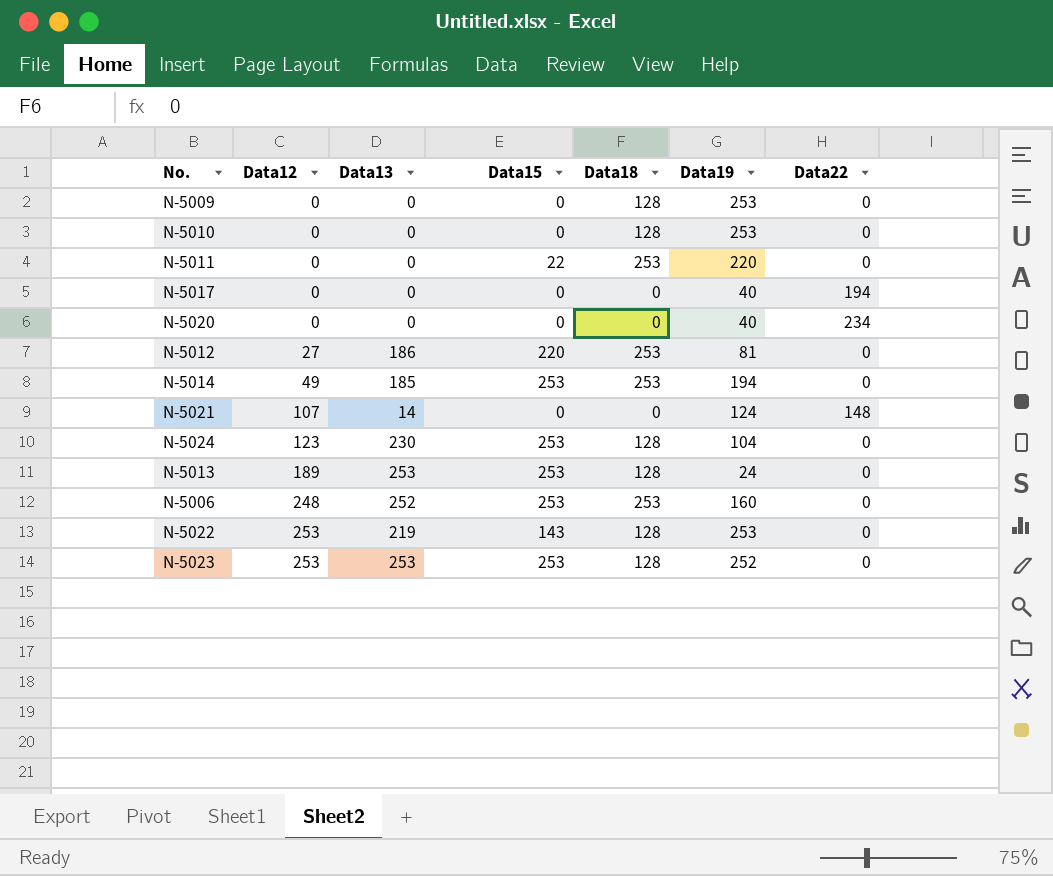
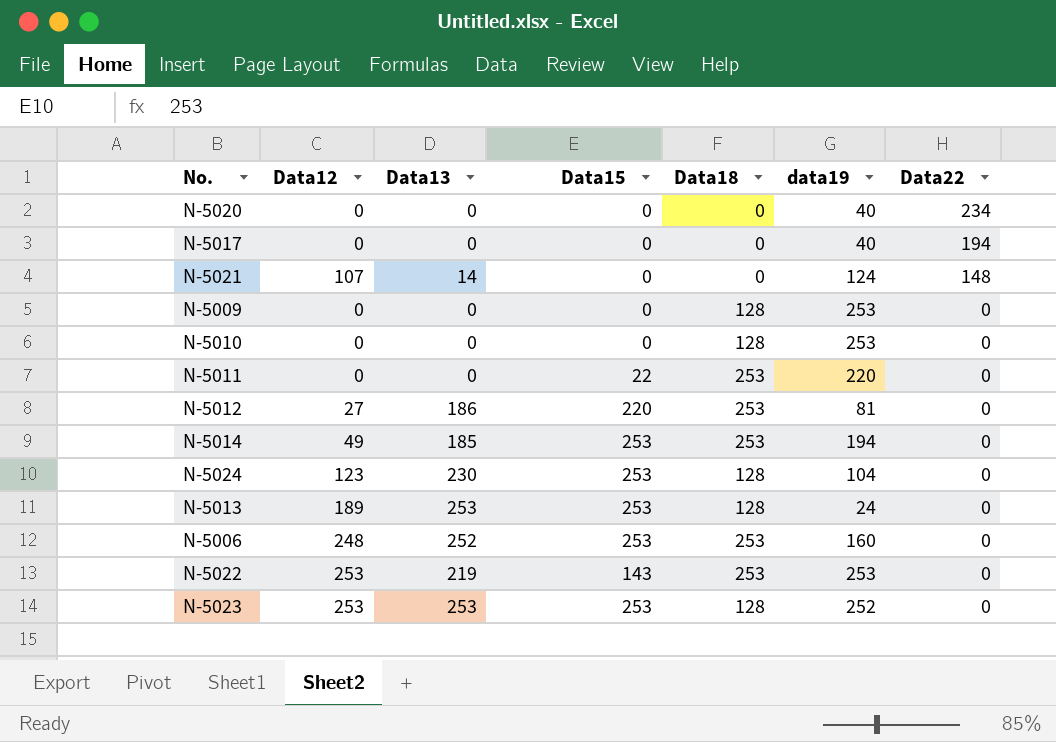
row order: Data12 ascending -> Data22 descending
column name: Data19 -> data19
N-5022 | Data18: 128 -> 253

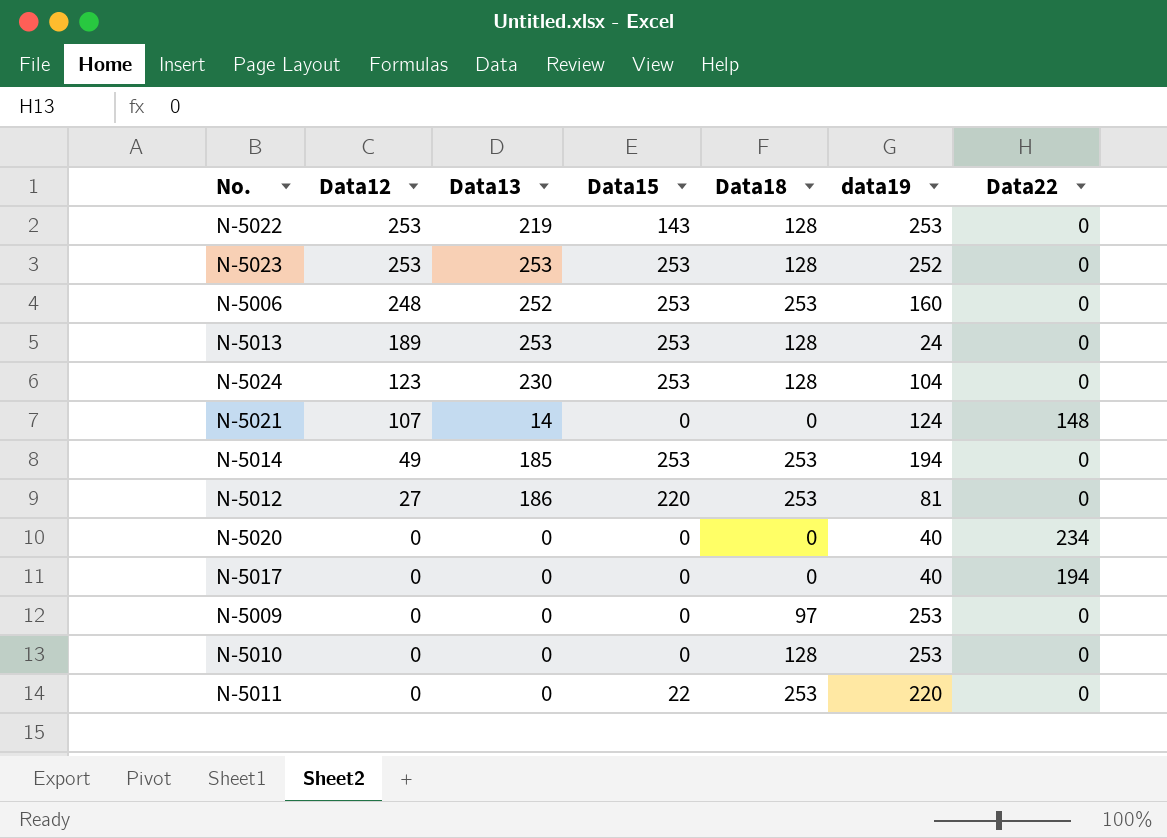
row order: Data22 descending -> Data12 descending
N-5022 | Data18: 253 -> 128
N-5009 | Data18: 128 -> 97

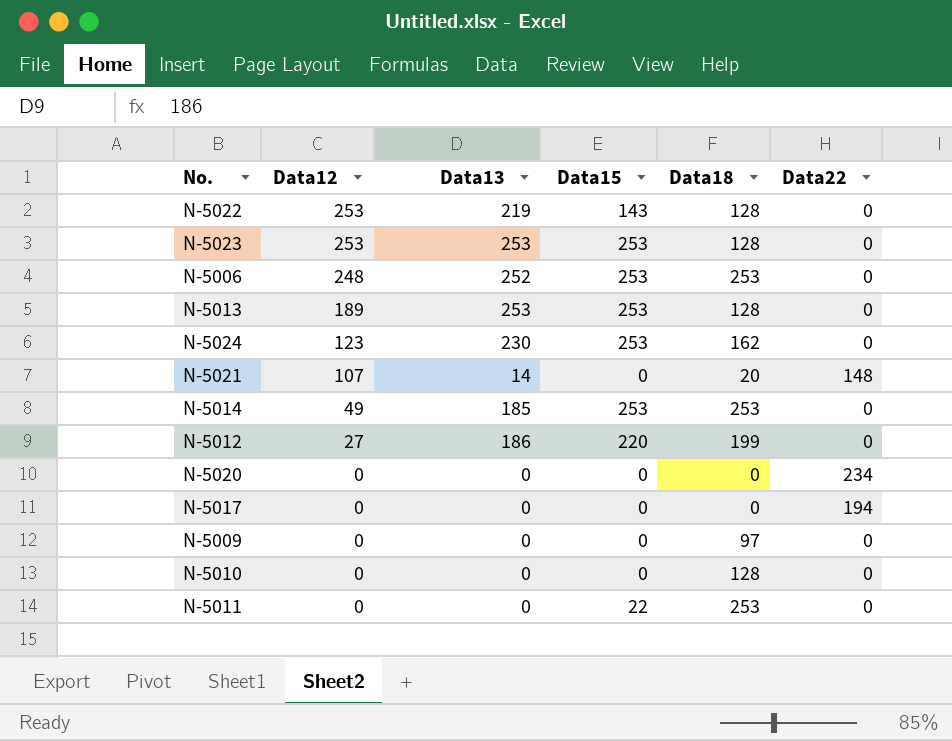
column data19 | position: 6 -> none
N-5024 | Data18: 128 -> 162
N-5021 | Data18: 0 -> 20
N-5012 | Data18: 253 -> 199

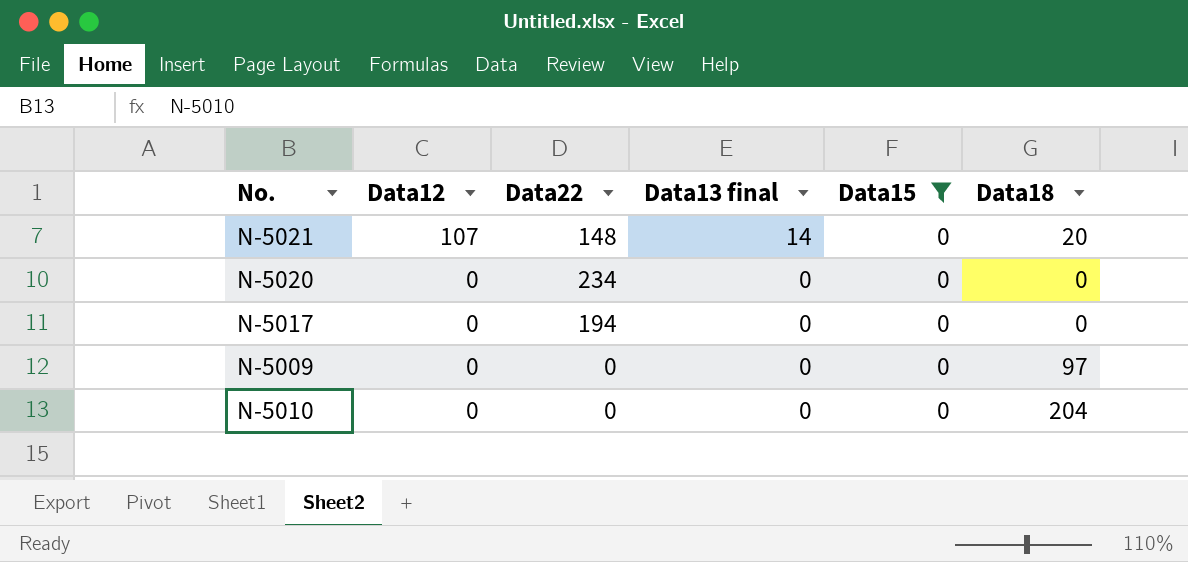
filter: none -> Data15 = 0
column Data22 | position: 6 -> 3
column name: Data13 -> Data13 final
N-5010 | Data18: 128 -> 204

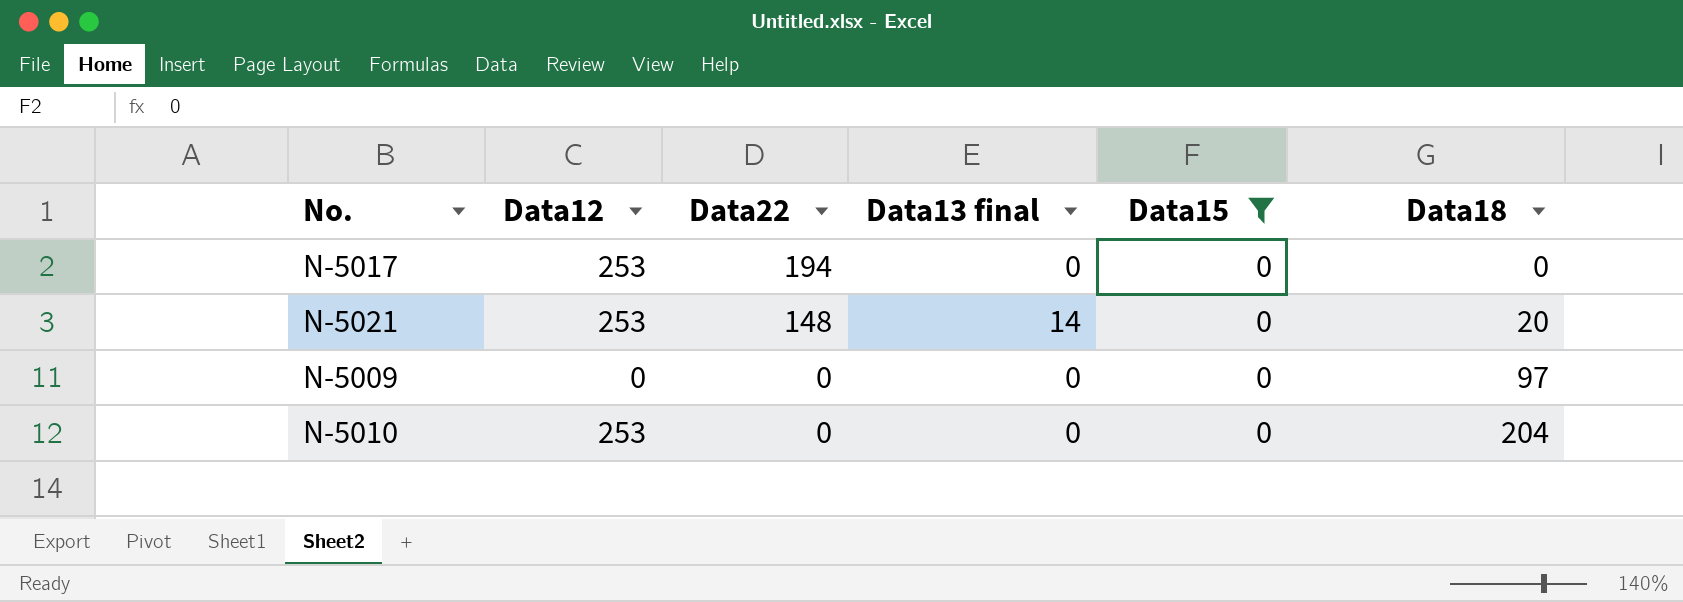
row order: Data12 descending -> Data22 descending
row N-5020: 0 | 234 | 0 | 0 | 0 -> none
N-5017 | Data12: 0 -> 253
N-5021 | Data12: 107 -> 253
N-5010 | Data12: 0 -> 253

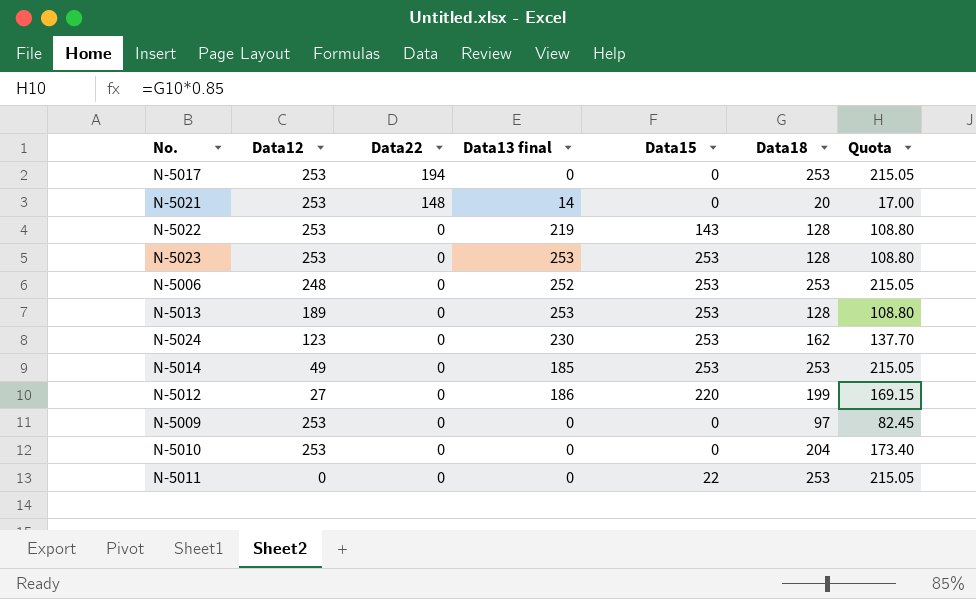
filter: Data15 = 0 -> none
column Quota | formula: none -> [Data18] * 0.85
N-5017 | Data18: 0 -> 253
N-5009 | Data12: 0 -> 253

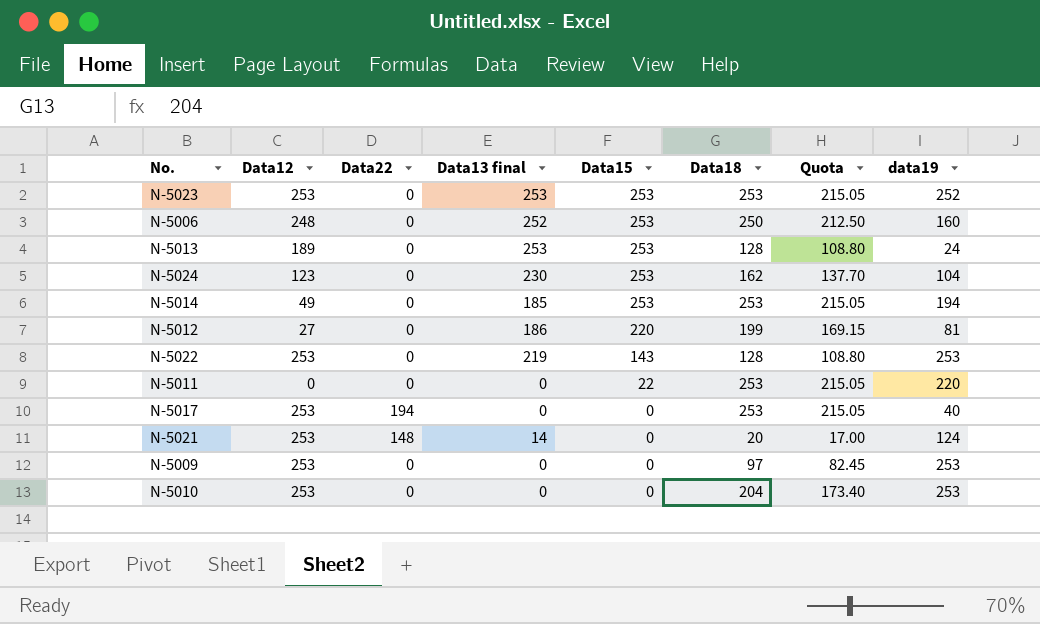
row order: Data22 descending -> Data15 descending
column data19 | position: none -> 8
N-5023 | Data18: 128 -> 253
N-5023 | Quota: 108.80 -> 215.05
N-5006 | Data18: 253 -> 250
N-5006 | Quota: 215.05 -> 212.50

